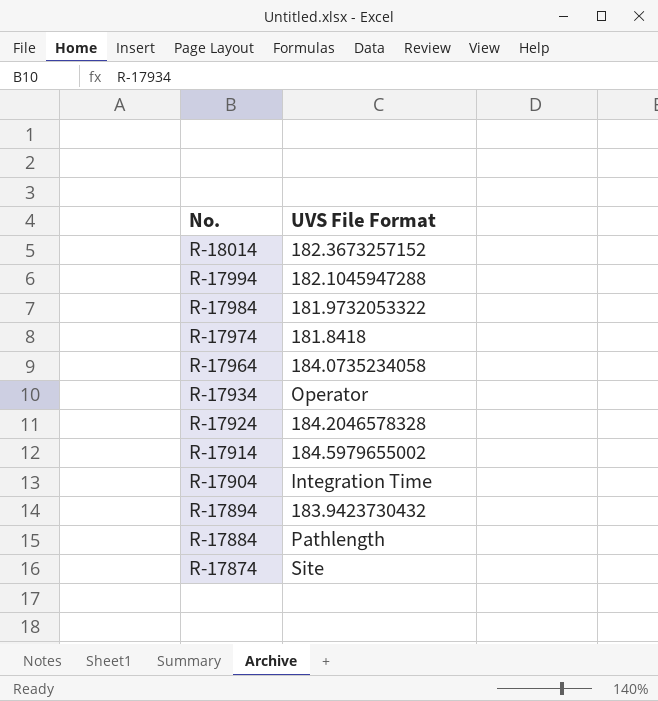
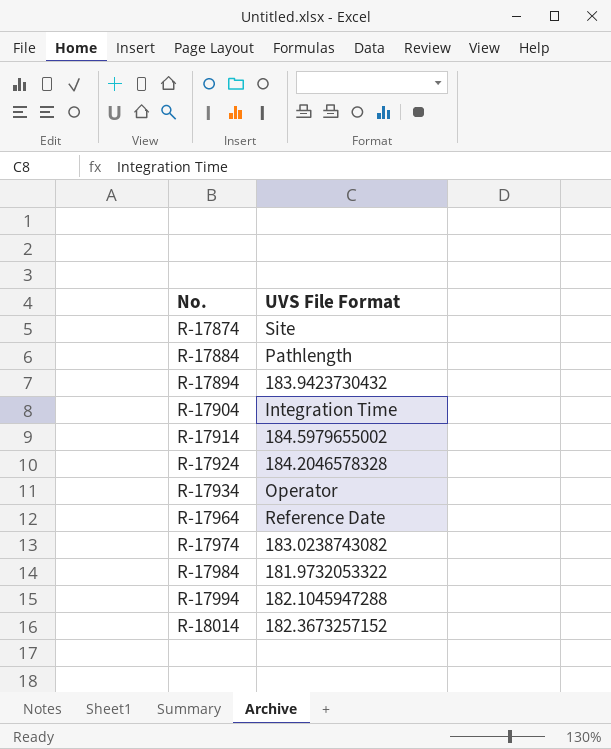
row order: No. descending -> No. ascending
R-17964 | UVS File Format: 184.0735234058 -> Reference Date
R-17974 | UVS File Format: 181.8418 -> 183.0238743082

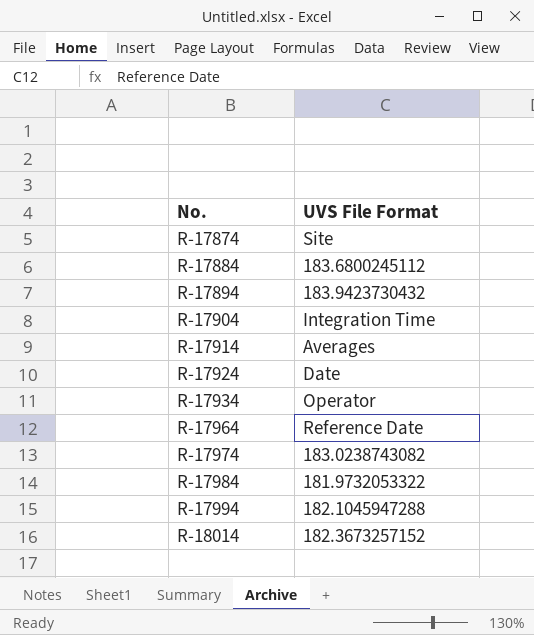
R-17884 | UVS File Format: Pathlength -> 183.6800245112
R-17914 | UVS File Format: 184.5979655002 -> Averages
R-17924 | UVS File Format: 184.2046578328 -> Date

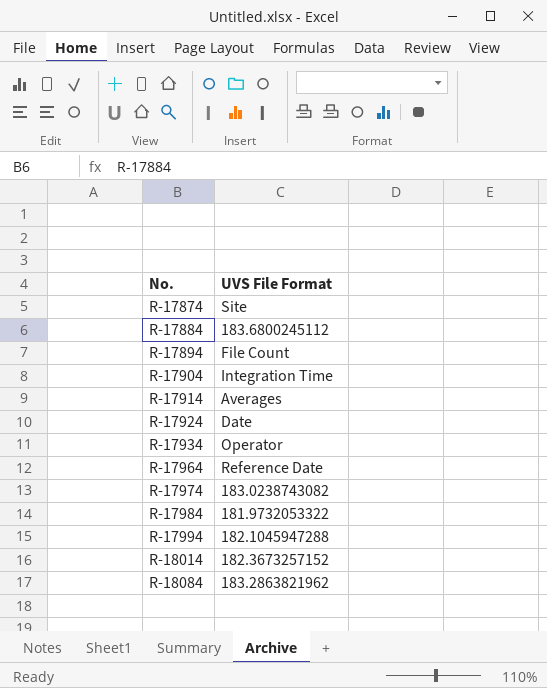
R-17894 | UVS File Format: 183.9423730432 -> File Count
row R-18084: none -> 183.2863821962

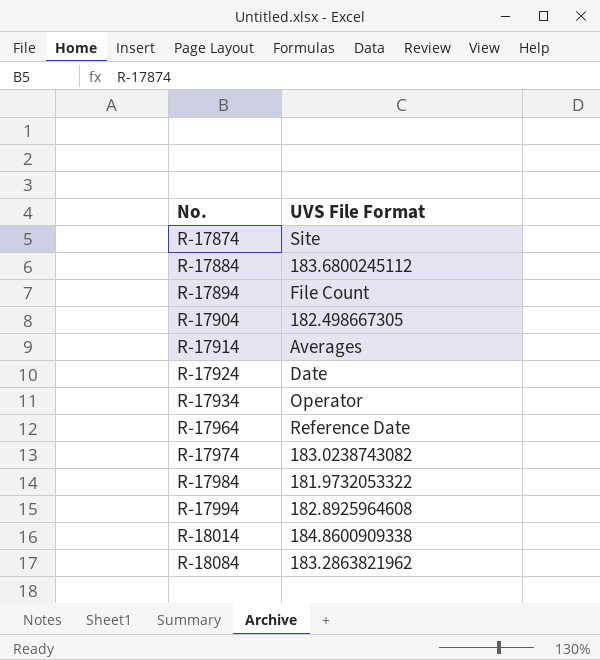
R-17904 | UVS File Format: Integration Time -> 182.498667305
R-17994 | UVS File Format: 182.1045947288 -> 182.8925964608
R-18014 | UVS File Format: 182.3673257152 -> 184.8600909338

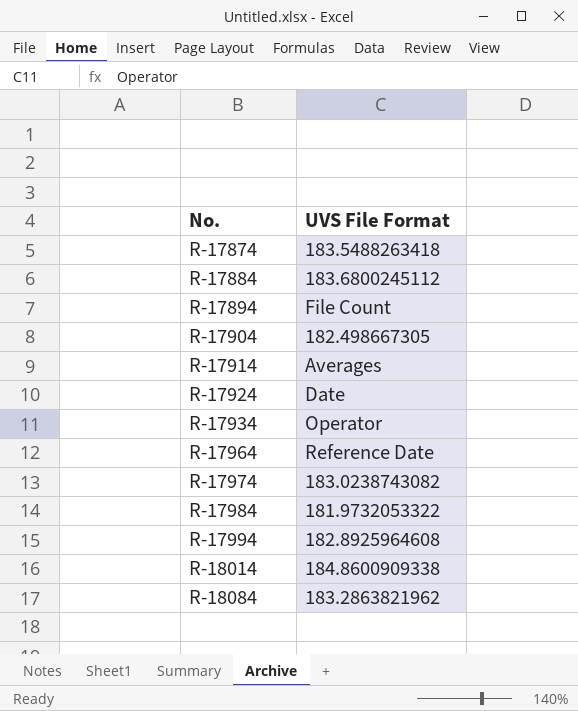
R-17874 | UVS File Format: Site -> 183.5488263418

